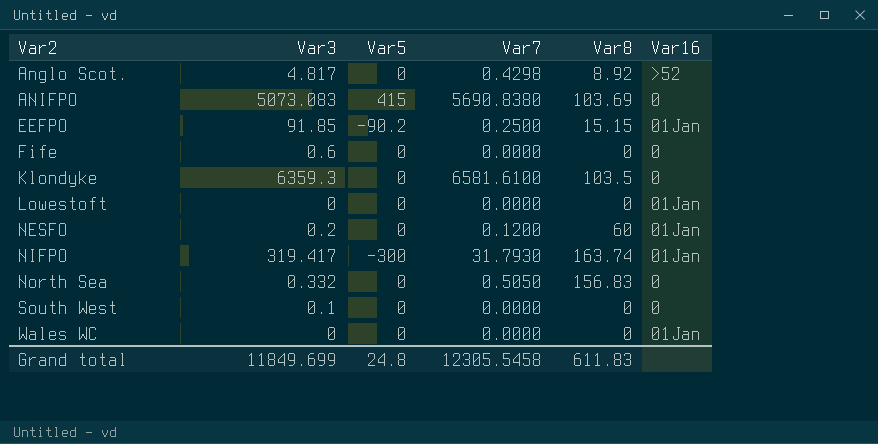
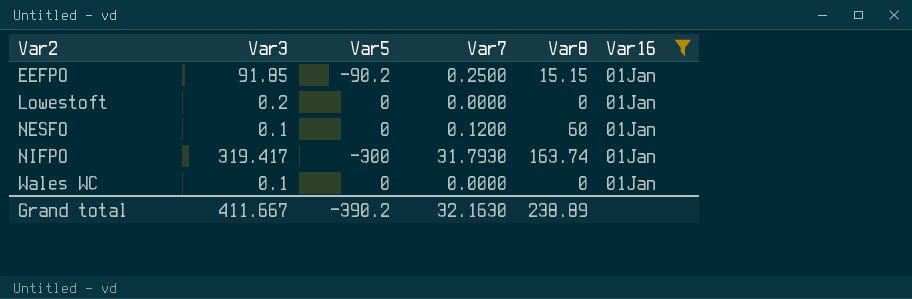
filter: none -> Var16 = 01Jan
Lowestoft | Var3: 0 -> 0.2
NESFO | Var3: 0.2 -> 0.1
Wales WC | Var3: 0 -> 0.1
Grand total | Var3: 11849.699 -> 411.667
Grand total | Var5: 24.8 -> -390.2
Grand total | Var7: 12305.5458 -> 32.1630
Grand total | Var8: 611.83 -> 238.89

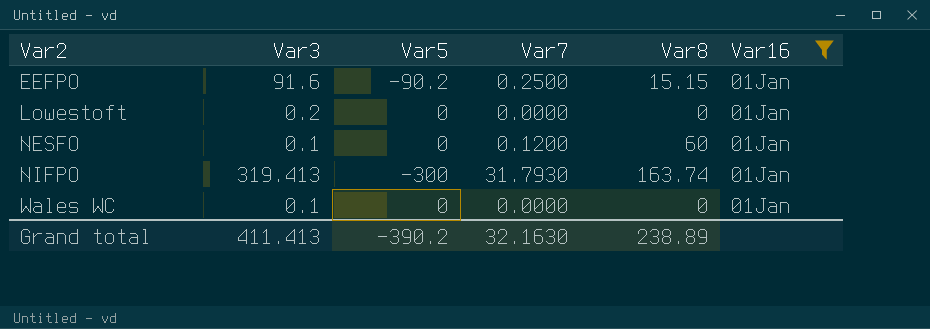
EEFPO | Var3: 91.85 -> 91.6
NIFPO | Var3: 319.417 -> 319.413
Grand total | Var3: 411.667 -> 411.413

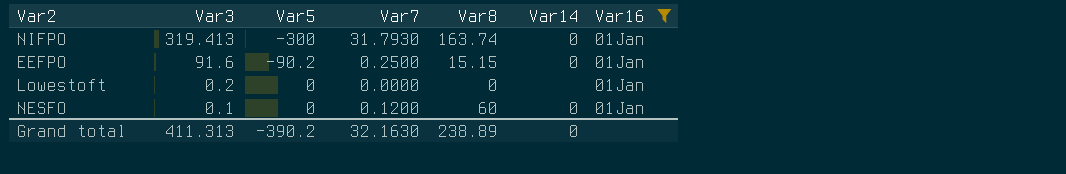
row order: Var2 ascending -> Var3 descending
column Var14 | position: none -> 6
row Wales WC: 0.1 | 0 | 0.0000 | 0 | 01Jan -> none
Grand total | Var3: 411.413 -> 411.313

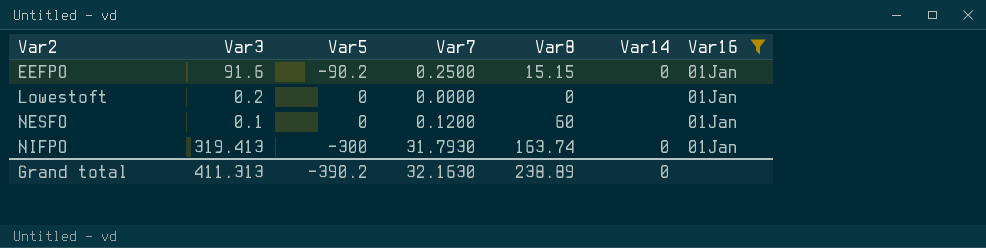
row order: Var3 descending -> Var2 ascending
NESFO | Var14: 0 -> none

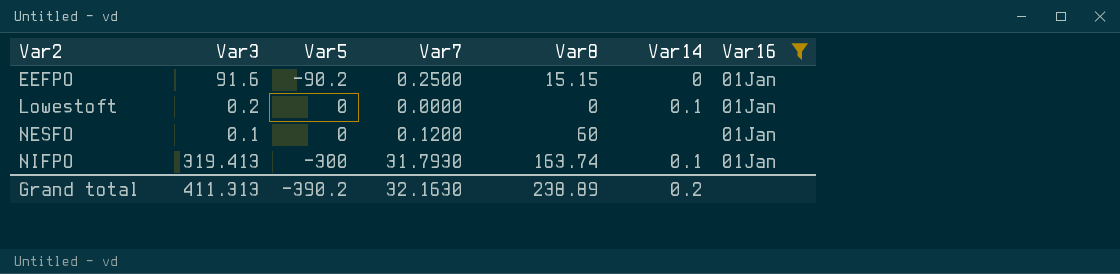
Lowestoft | Var14: none -> 0.1
NIFPO | Var14: 0 -> 0.1
Grand total | Var14: 0 -> 0.2

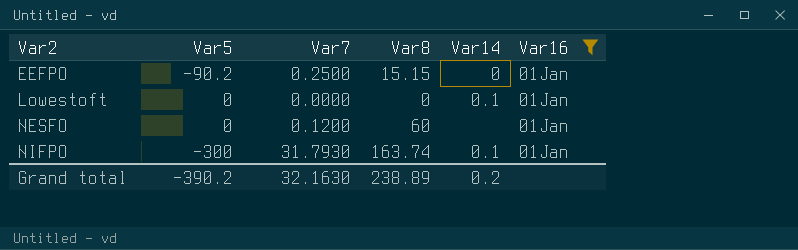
column Var3 | position: 2 -> none

